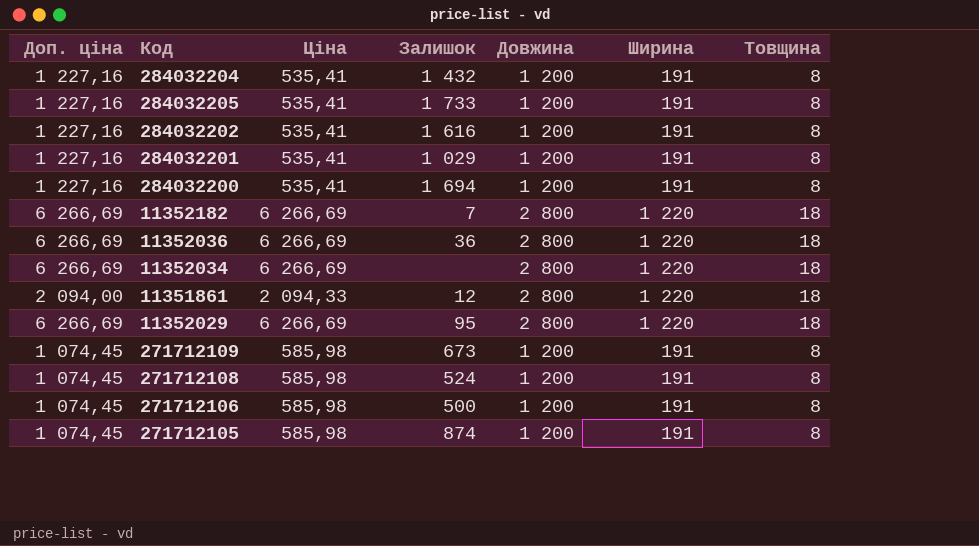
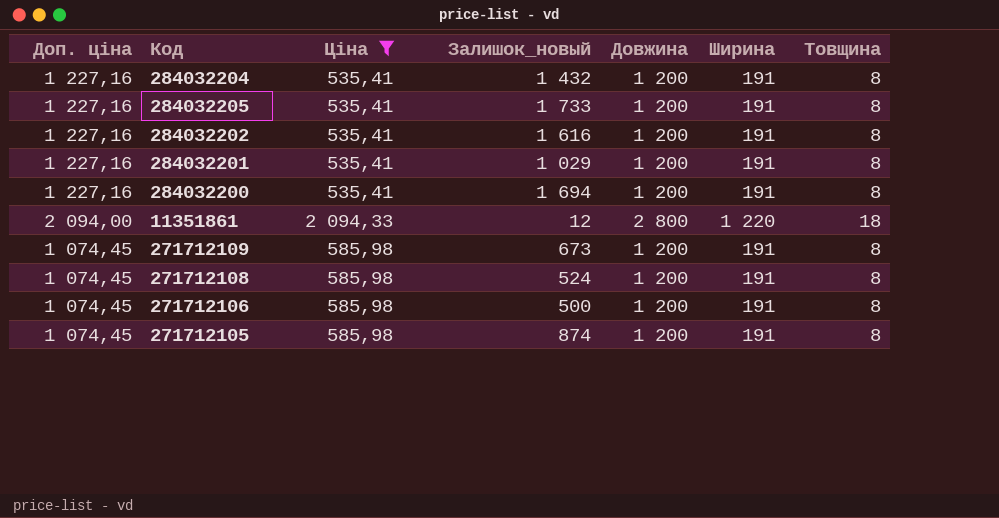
filter: none -> Ціна != 6 266,69
column name: Залишок -> Залишок_новый

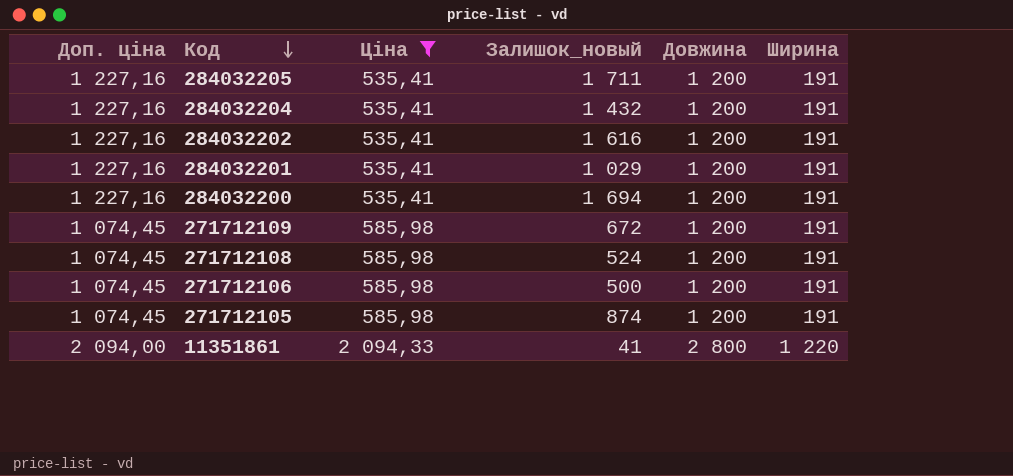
row order: none -> Код descending
column Товщина | position: 7 -> none
284032205 | Залишок_новый: 1 733 -> 1 711
271712109 | Залишок_новый: 673 -> 672
11351861 | Залишок_новый: 12 -> 41

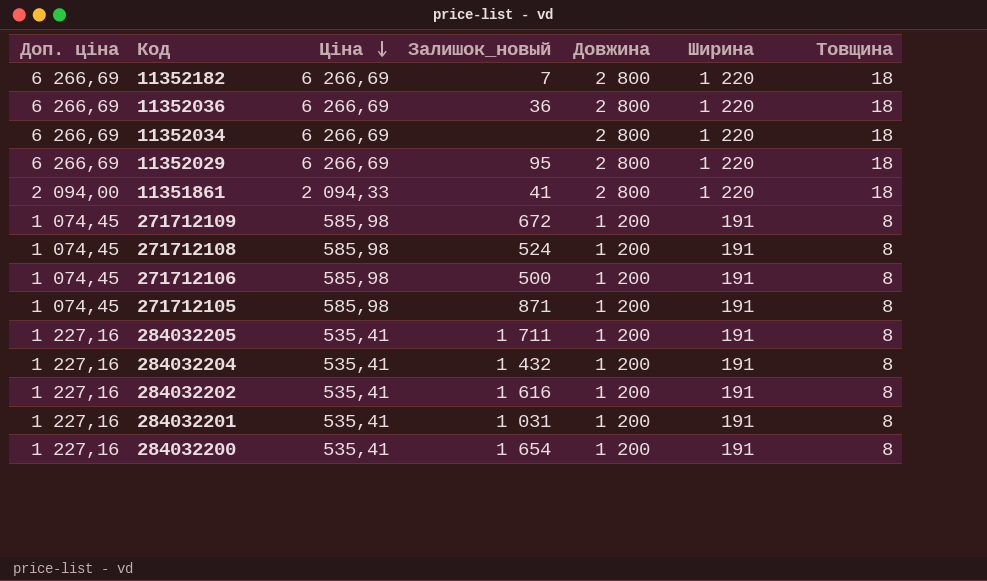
filter: Ціна != 6 266,69 -> none
row order: Код descending -> Ціна descending
column Товщина | position: none -> 7
271712105 | Залишок_новый: 874 -> 871
284032201 | Залишок_новый: 1 029 -> 1 031
284032200 | Залишок_новый: 1 694 -> 1 654

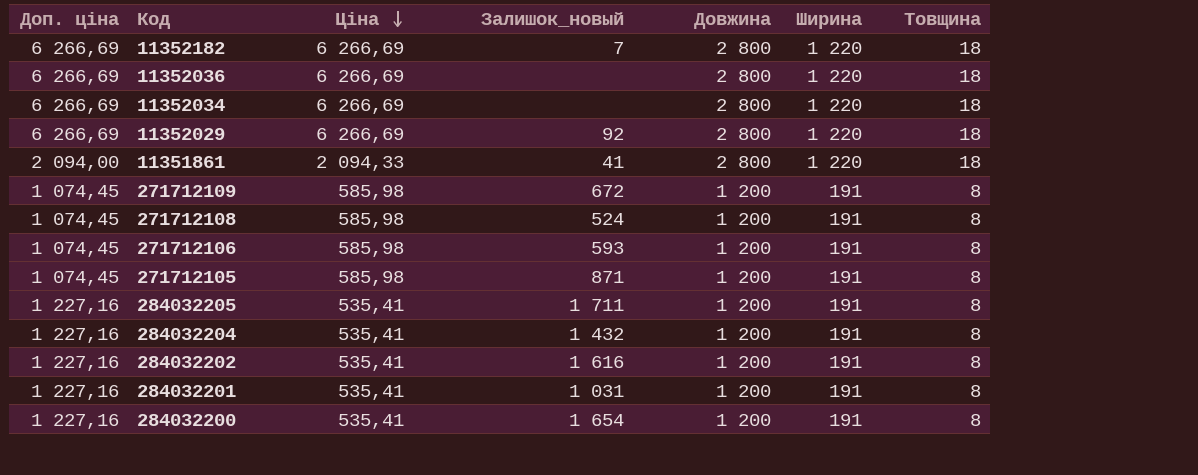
11352036 | Залишок_новый: 36 -> none
11352029 | Залишок_новый: 95 -> 92
271712106 | Залишок_новый: 500 -> 593

